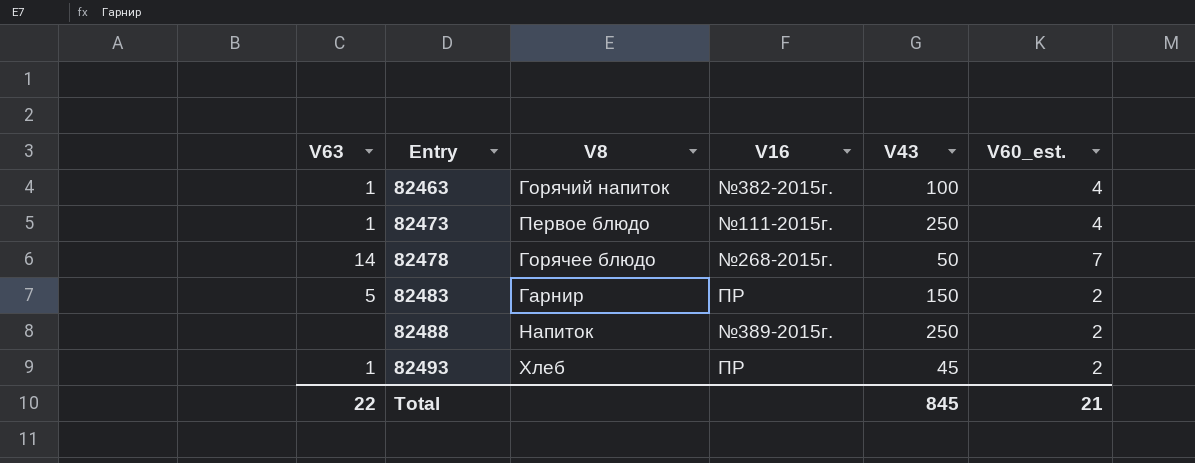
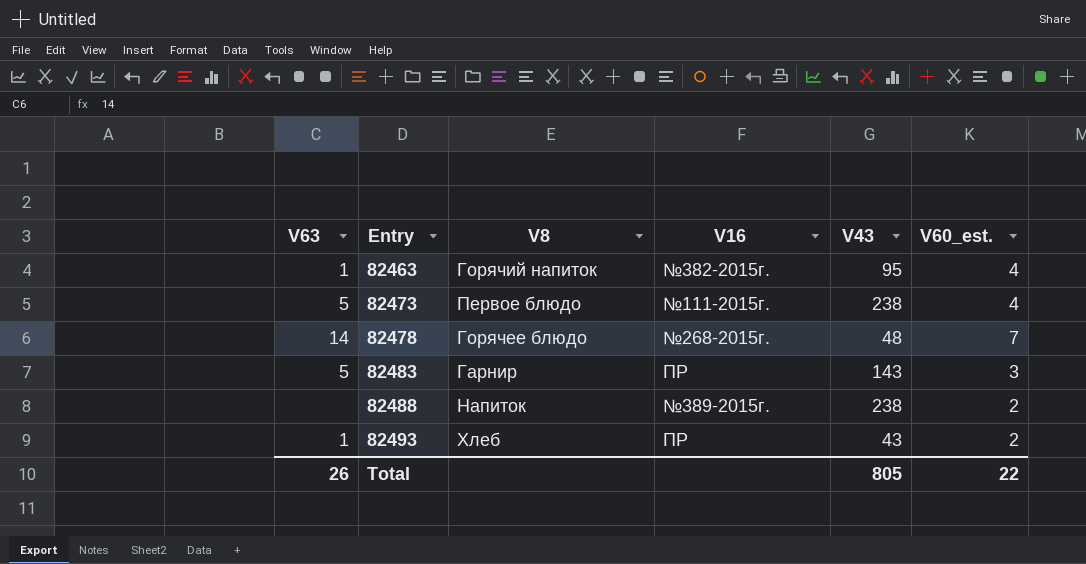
82463 | V43: 100 -> 95
82473 | V63: 1 -> 5
82473 | V43: 250 -> 238
82478 | V43: 50 -> 48
82483 | V43: 150 -> 143
82483 | V60_est.: 2 -> 3
82488 | V43: 250 -> 238
82493 | V43: 45 -> 43
Total | V63: 22 -> 26
Total | V43: 845 -> 805
Total | V60_est.: 21 -> 22

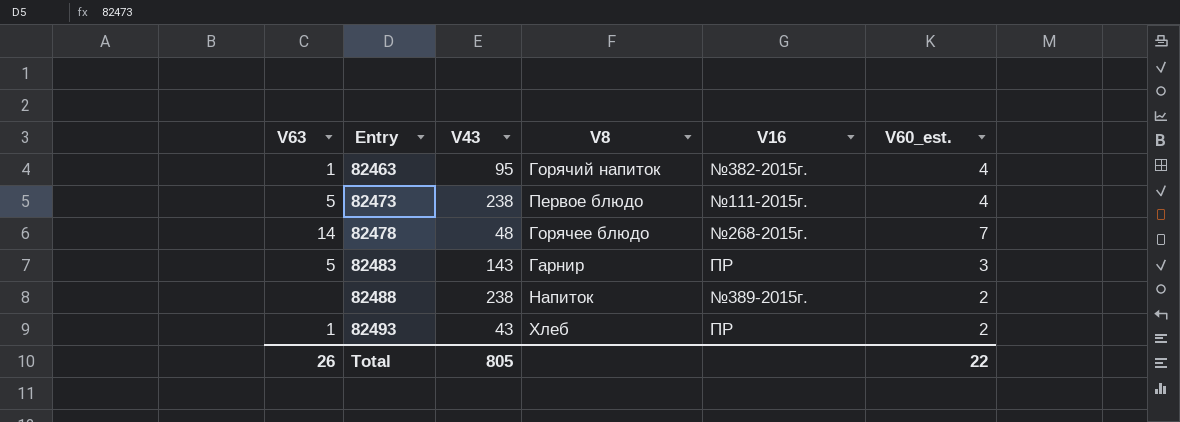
column V43 | position: 5 -> 3

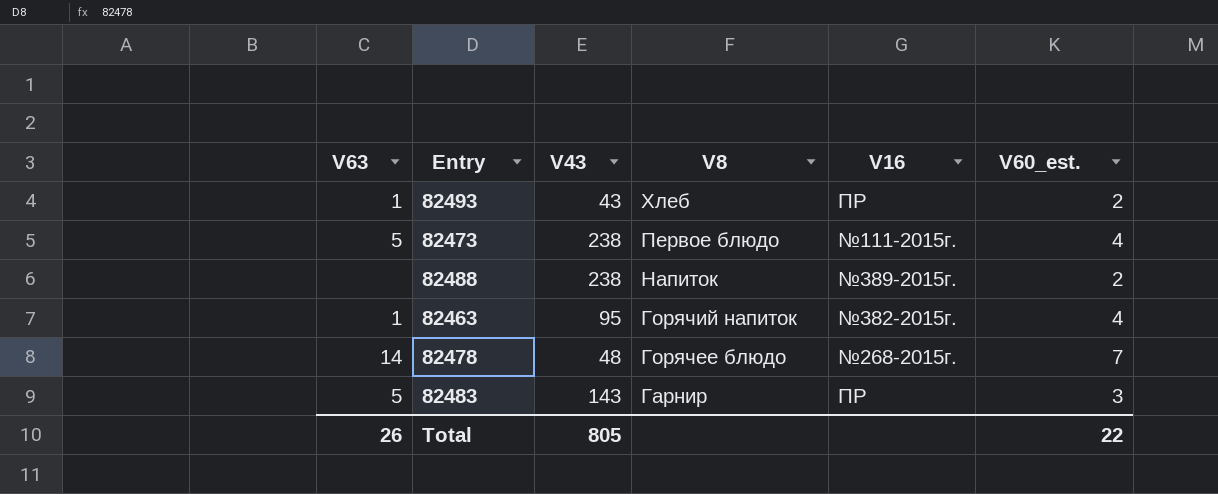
row order: Entry ascending -> V8 descending

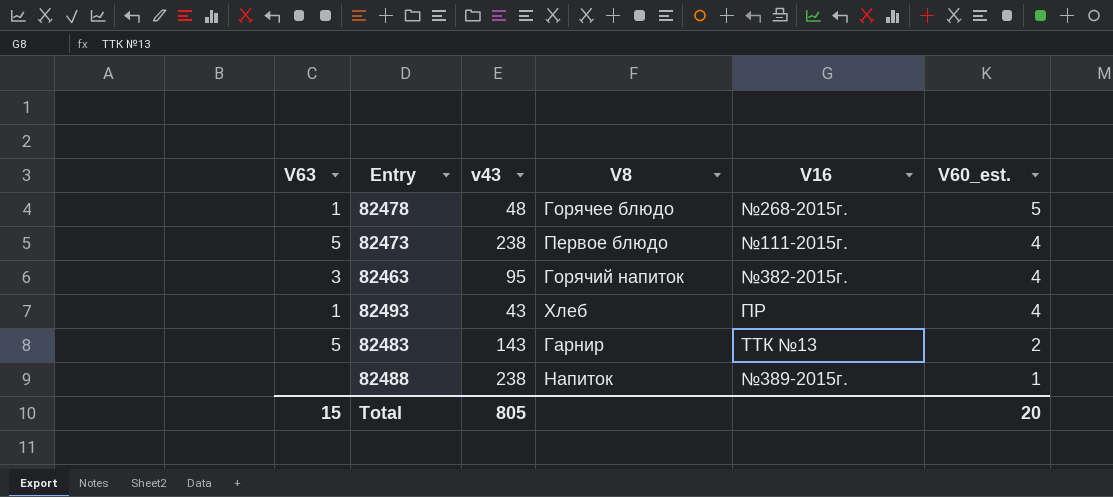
row order: V8 descending -> V60_est. descending
column name: V43 -> v43
82478 | V63: 14 -> 1
82478 | V60_est.: 7 -> 5
82463 | V63: 1 -> 3
82493 | V60_est.: 2 -> 4
82483 | V16: ПР -> ТТК №13
82483 | V60_est.: 3 -> 2
82488 | V60_est.: 2 -> 1
Total | V63: 26 -> 15
Total | V60_est.: 22 -> 20

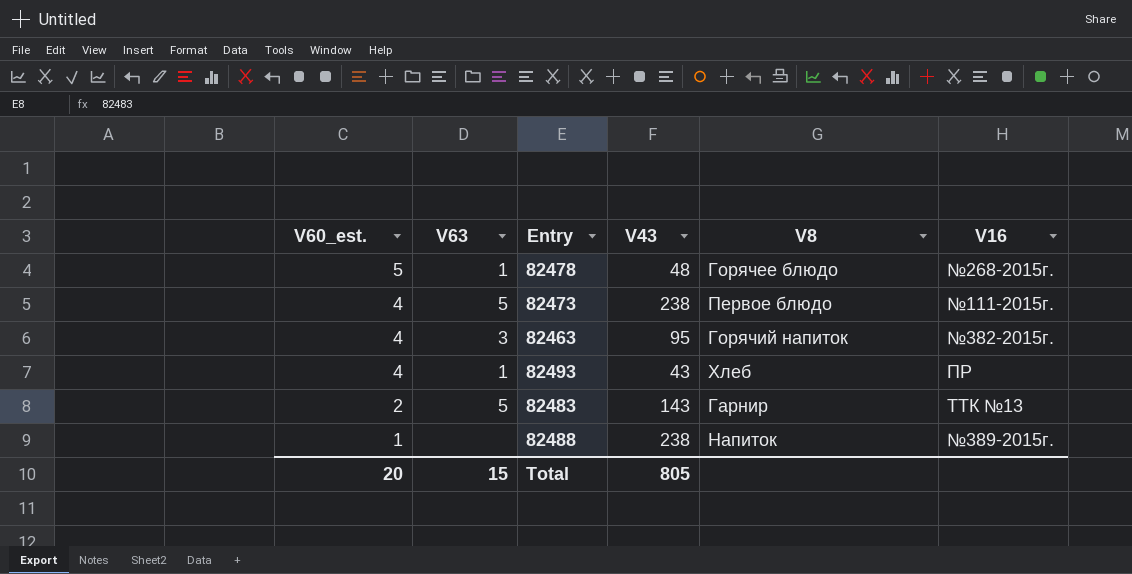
column V60_est. | position: 6 -> 1
column name: v43 -> V43

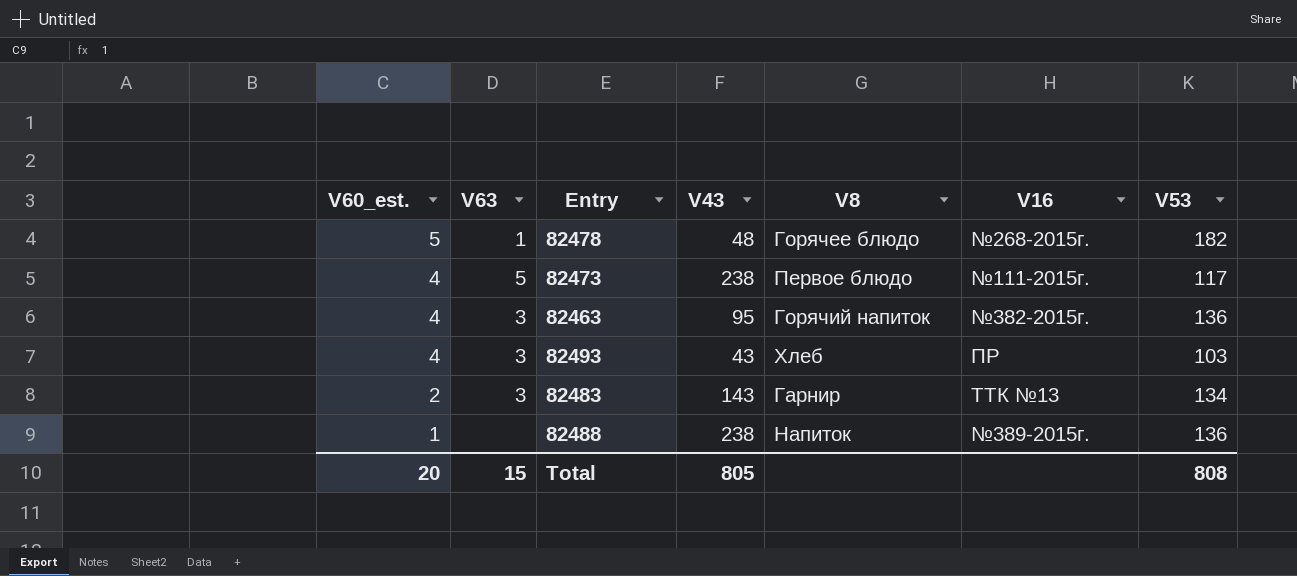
column V53 | position: none -> 7
82493 | V63: 1 -> 3
82483 | V63: 5 -> 3

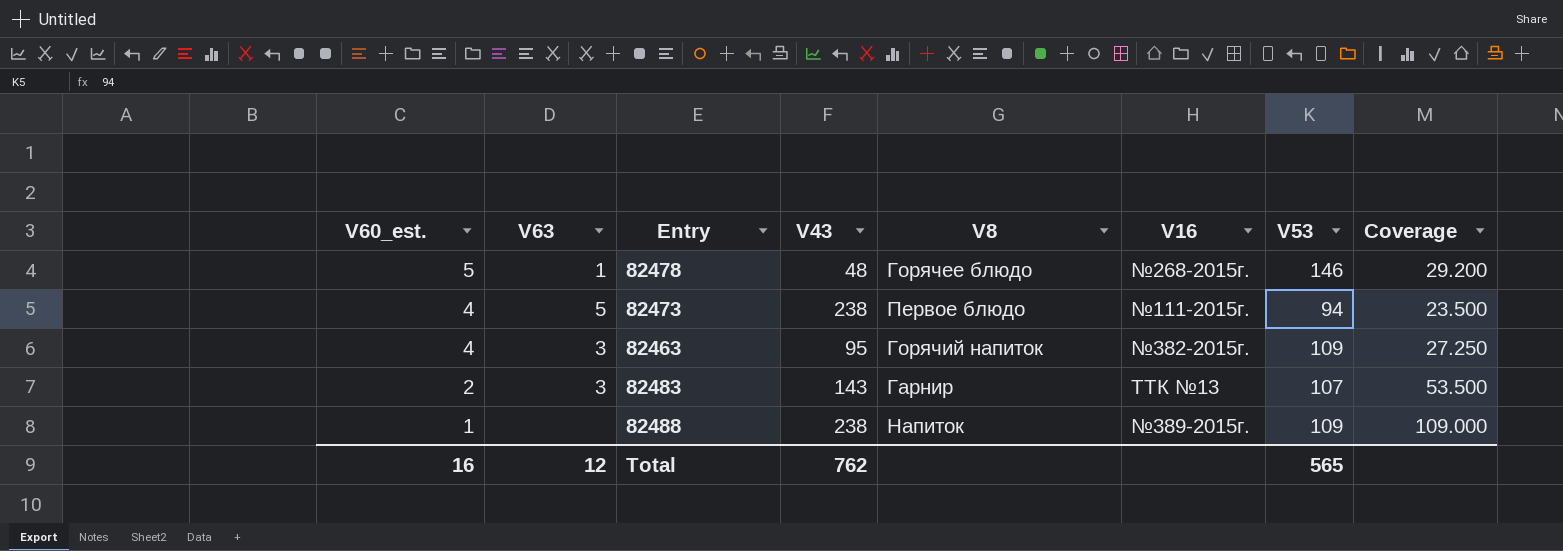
column Coverage | formula: none -> [V53] / [V60_est.]
row 82493: 4 | 3 | 43 | Хлеб | ПР | 103 -> none
82478 | V53: 182 -> 146
82473 | V53: 117 -> 94
82463 | V53: 136 -> 109
82483 | V53: 134 -> 107
82488 | V53: 136 -> 109
Total | V60_est.: 20 -> 16
Total | V63: 15 -> 12
Total | V43: 805 -> 762
Total | V53: 808 -> 565

